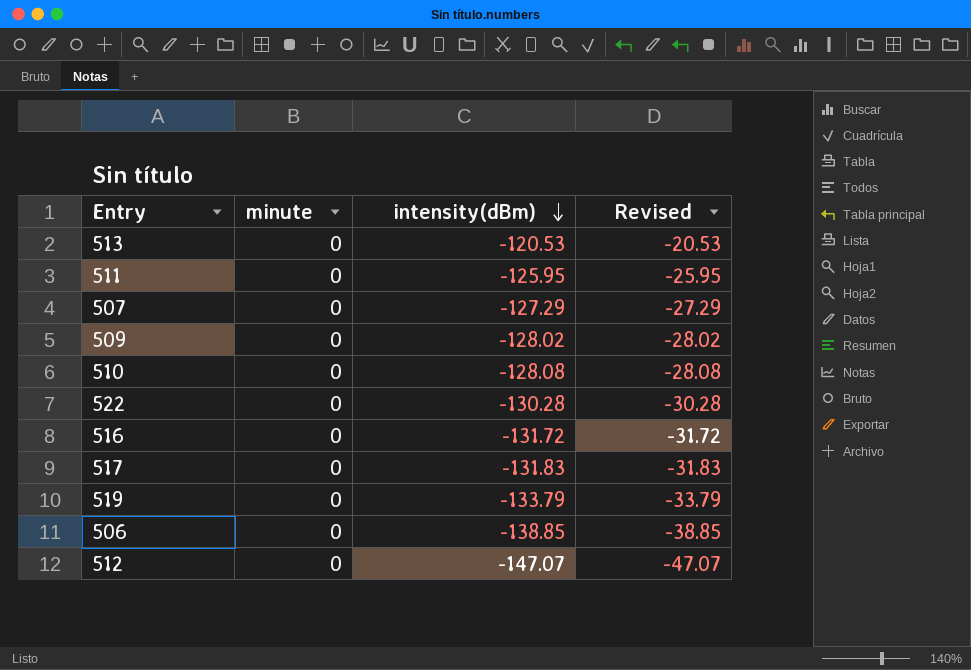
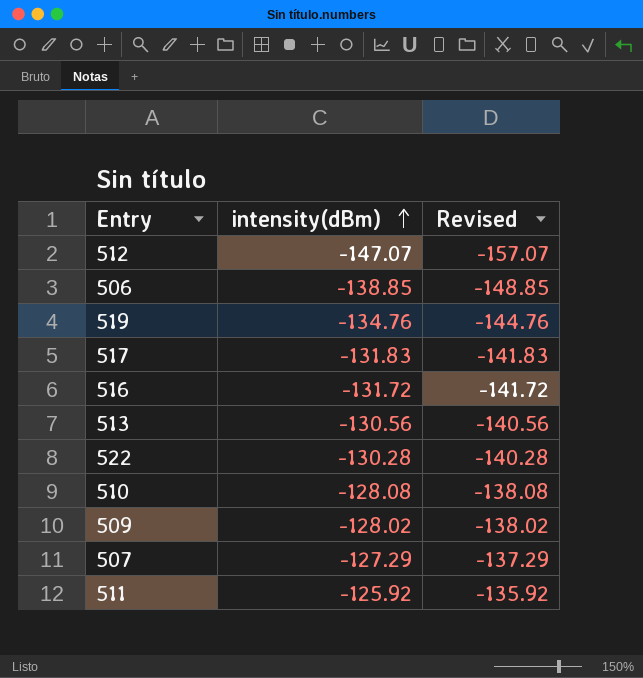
row order: intensity(dBm) descending -> intensity(dBm) ascending
column minute | position: 2 -> none
column Revised | formula: [intensity(dBm)] + 100 -> [intensity(dBm)] - 10
519 | intensity(dBm): -133.79 -> -134.76
513 | intensity(dBm): -120.53 -> -130.56
511 | intensity(dBm): -125.95 -> -125.92

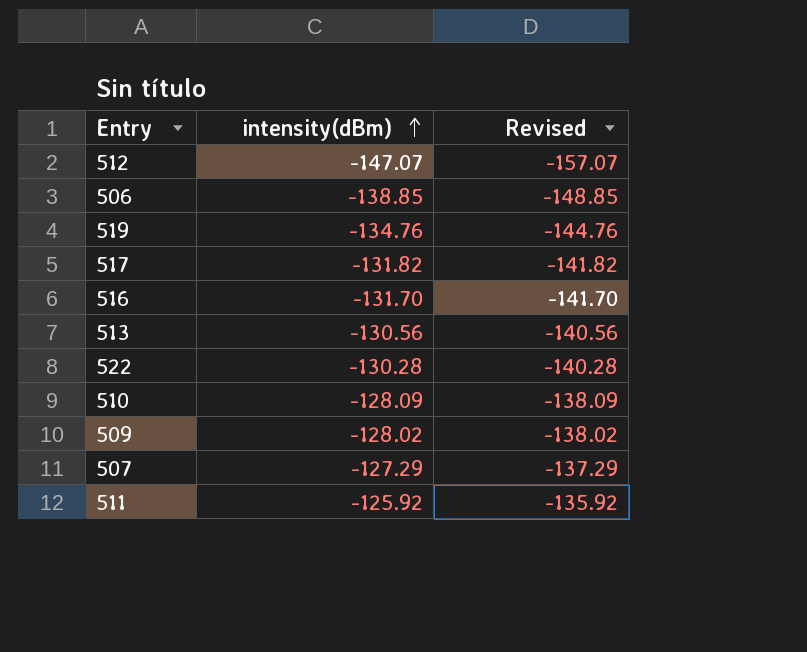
517 | intensity(dBm): -131.83 -> -131.82
517 | Revised: -141.83 -> -141.82
516 | intensity(dBm): -131.72 -> -131.70
516 | Revised: -141.72 -> -141.70
510 | intensity(dBm): -128.08 -> -128.09
510 | Revised: -138.08 -> -138.09

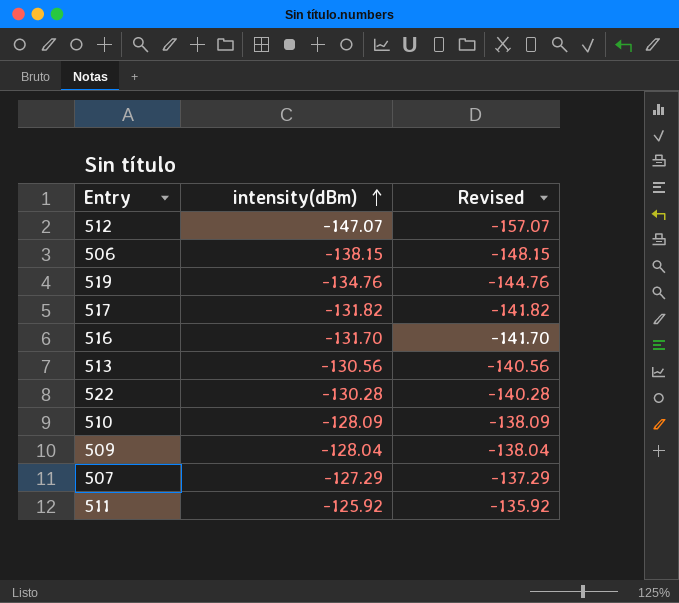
506 | intensity(dBm): -138.85 -> -138.15
506 | Revised: -148.85 -> -148.15
509 | intensity(dBm): -128.02 -> -128.04
509 | Revised: -138.02 -> -138.04

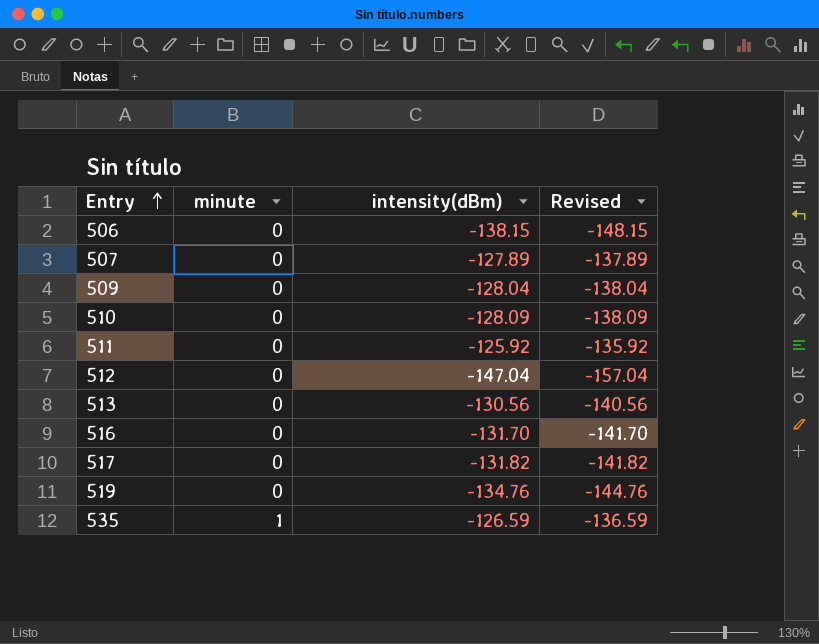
row order: intensity(dBm) ascending -> Entry ascending
column minute | position: none -> 2
row 522: -130.28 | -140.28 -> none
507 | intensity(dBm): -127.29 -> -127.89
507 | Revised: -137.29 -> -137.89
512 | intensity(dBm): -147.07 -> -147.04
512 | Revised: -157.07 -> -157.04
row 535: none -> 1 | -126.59 | -136.59

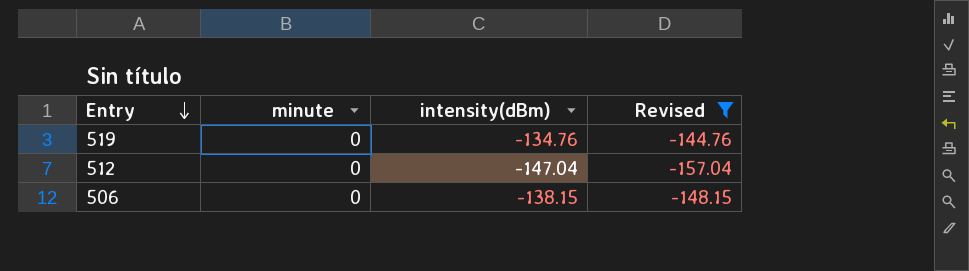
filter: none -> Revised <= -144.76
row order: Entry ascending -> Entry descending

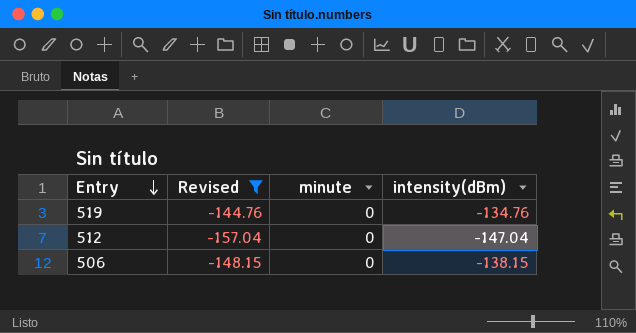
column Revised | position: 4 -> 2

